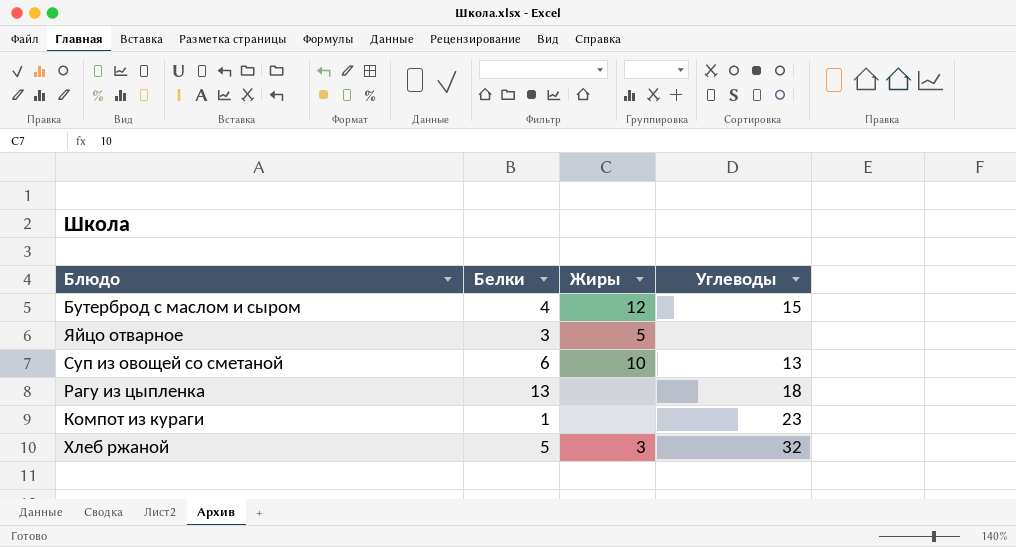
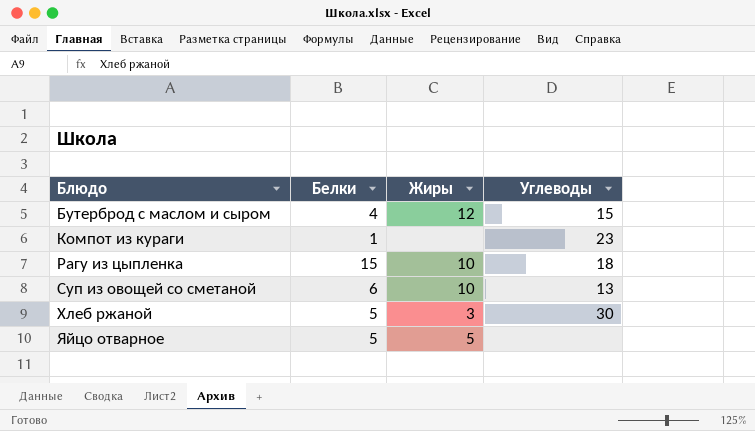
row order: none -> Блюдо ascending
Рагу из цыпленка | Белки: 13 -> 15
Рагу из цыпленка | Жиры: none -> 10
Хлеб ржаной | Углеводы: 32 -> 30
Яйцо отварное | Белки: 3 -> 5

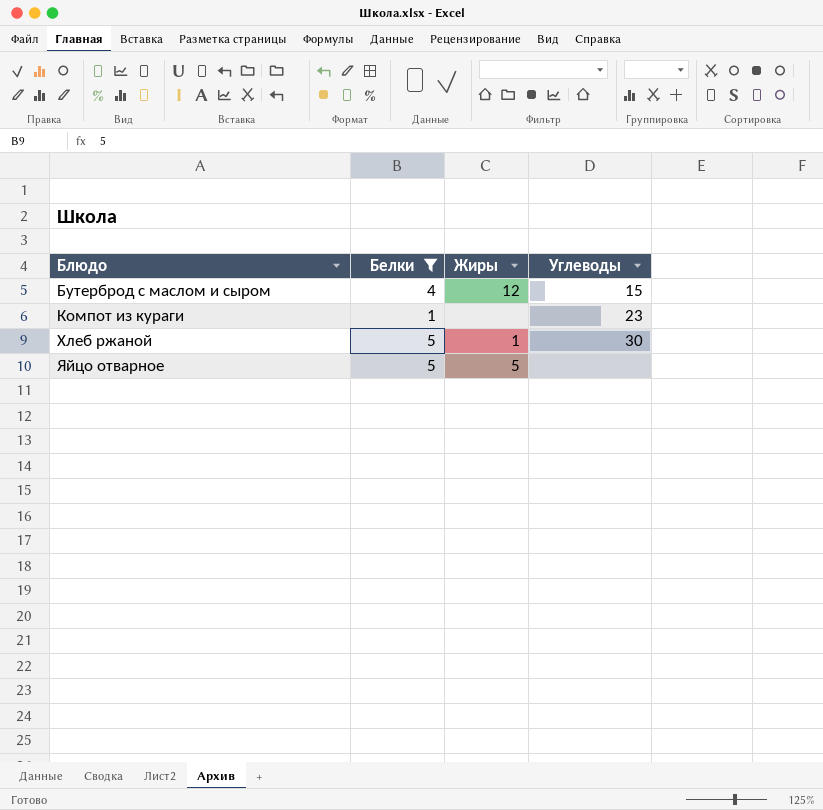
filter: none -> Белки <= 5
Хлеб ржаной | Жиры: 3 -> 1

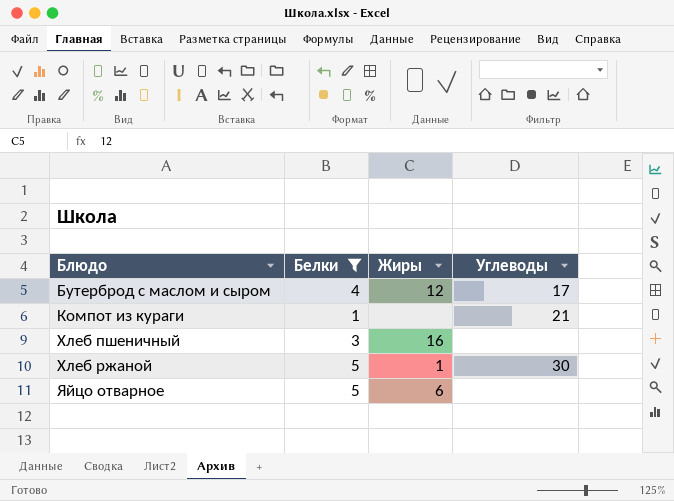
Бутерброд с маслом и сыром | Углеводы: 15 -> 17
Компот из кураги | Углеводы: 23 -> 21
row Хлеб пшеничный: none -> 3 | 16 | none
Яйцо отварное | Жиры: 5 -> 6

